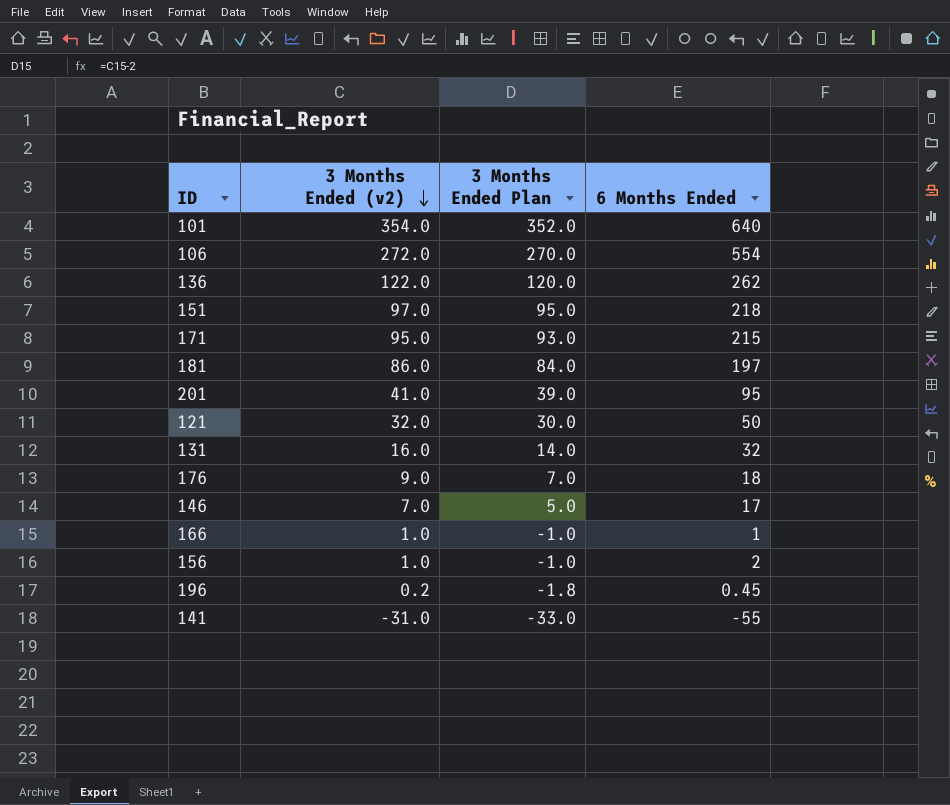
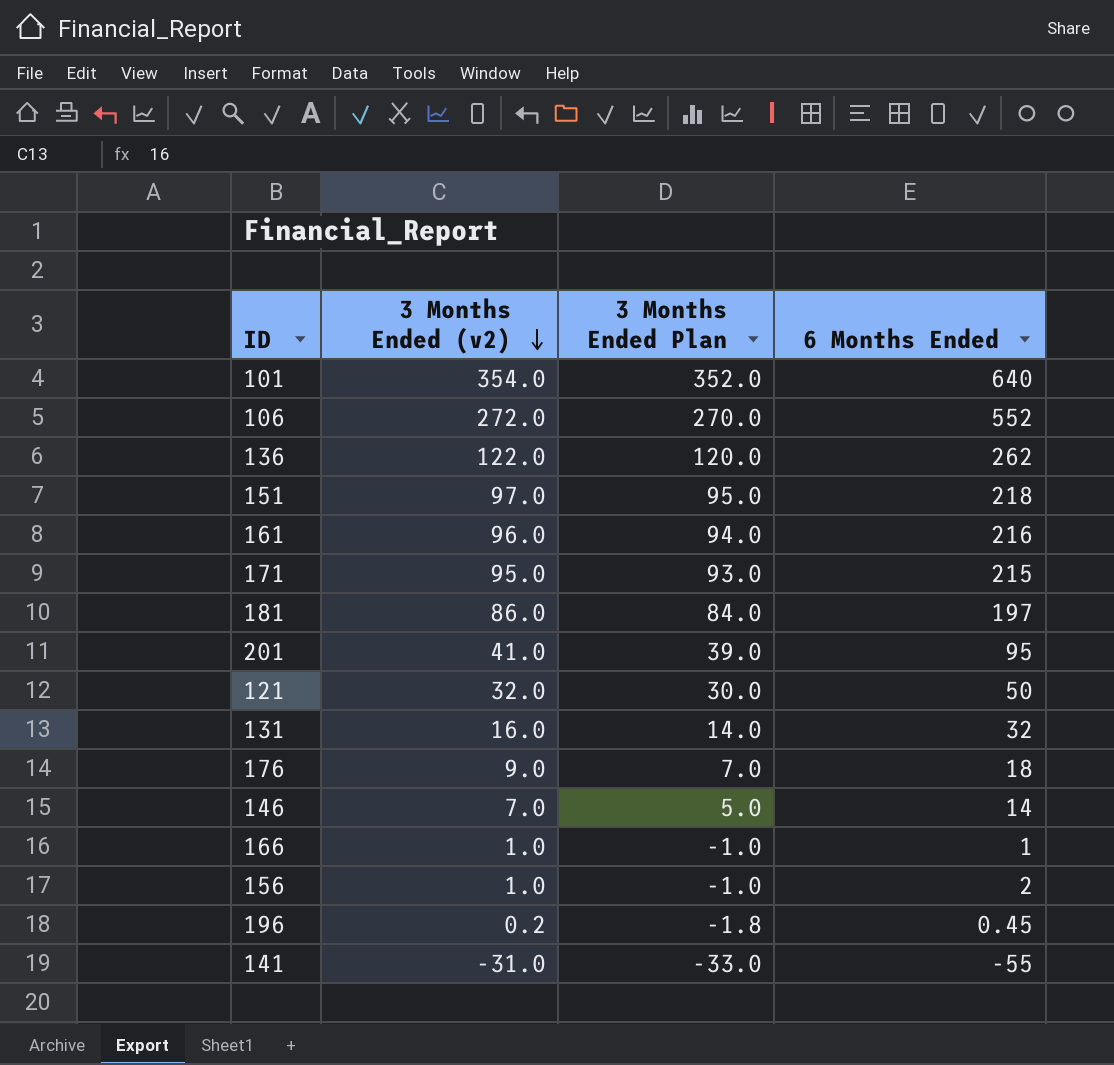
106 | 6 Months Ended: 554 -> 552
row 161: none -> 96.0 | 94.0 | 216
146 | 6 Months Ended: 17 -> 14

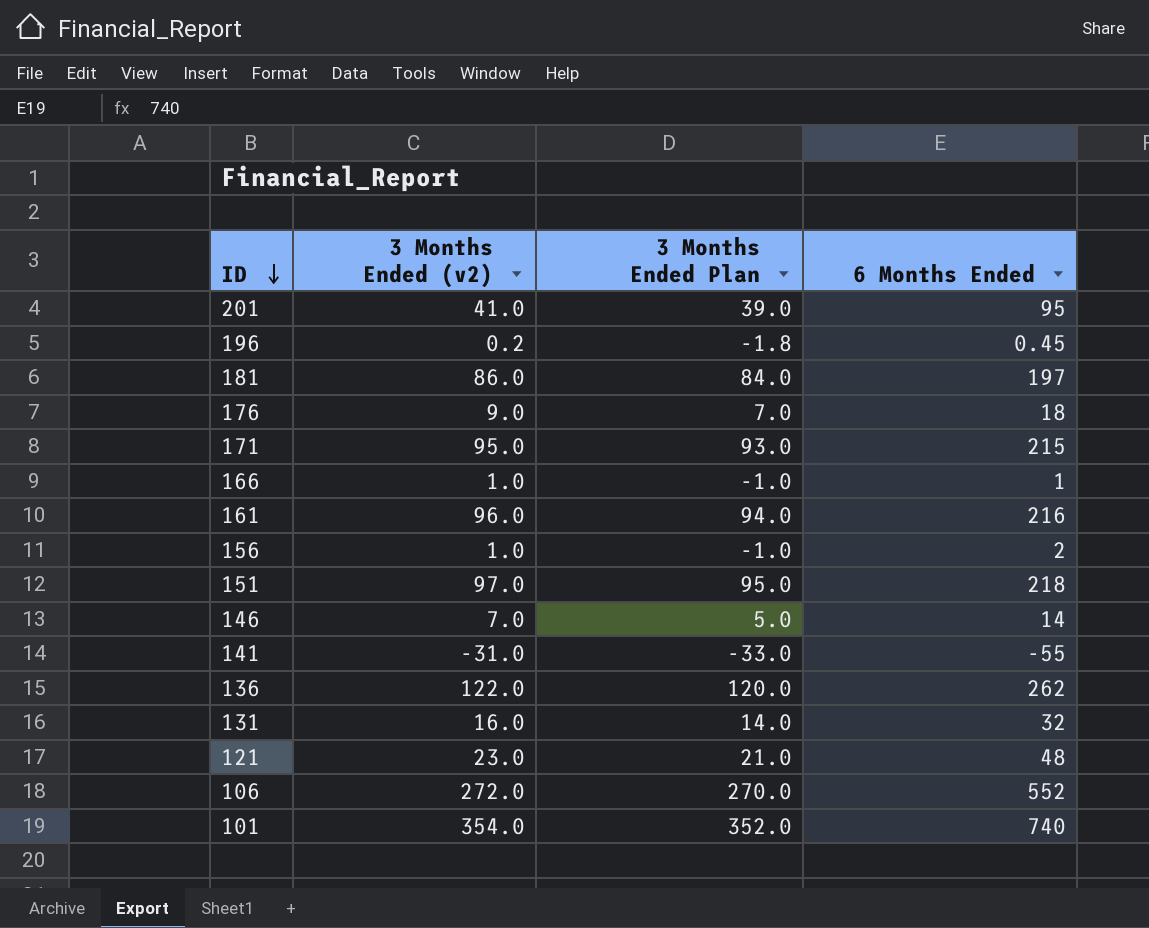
row order: 3 Months Ended (v2) descending -> ID descending
121 | 3 Months Ended (v2): 32.0 -> 23.0
121 | 3 Months Ended Plan: 30.0 -> 21.0
121 | 6 Months Ended: 50 -> 48
101 | 6 Months Ended: 640 -> 740

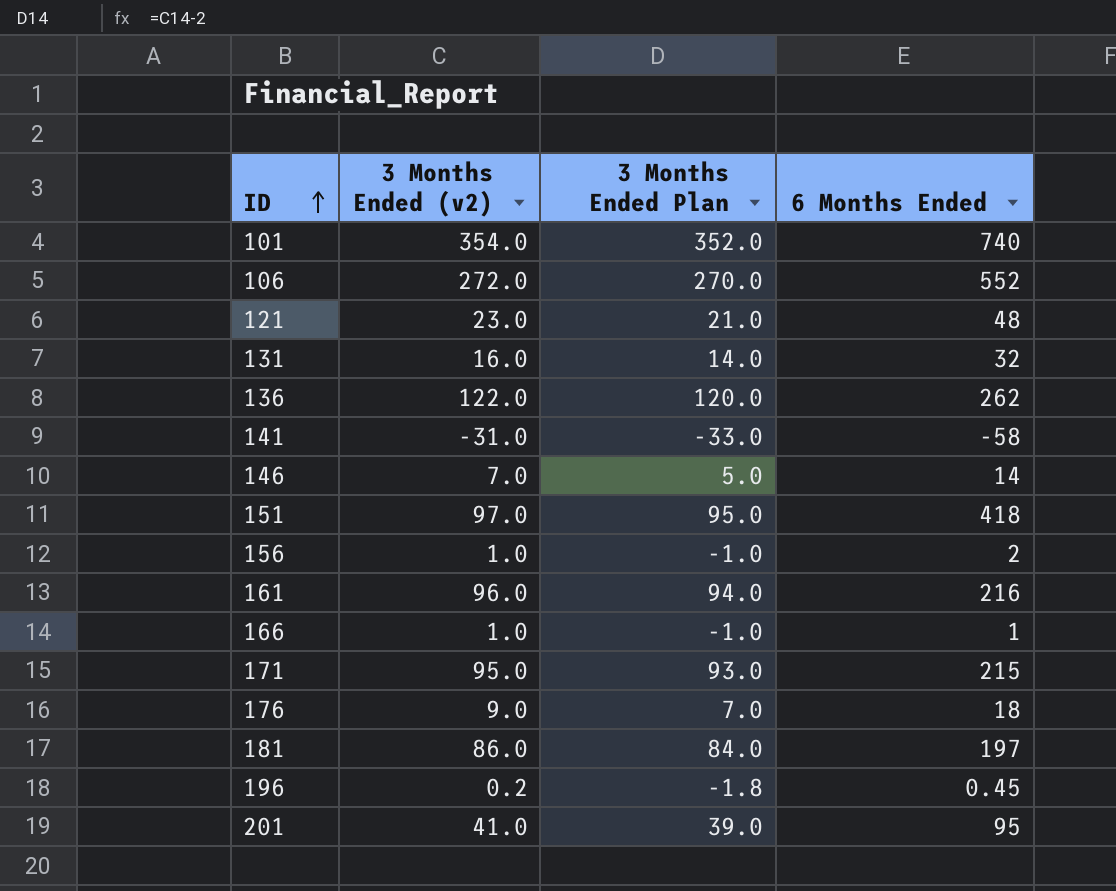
row order: ID descending -> ID ascending
141 | 6 Months Ended: -55 -> -58
151 | 6 Months Ended: 218 -> 418

